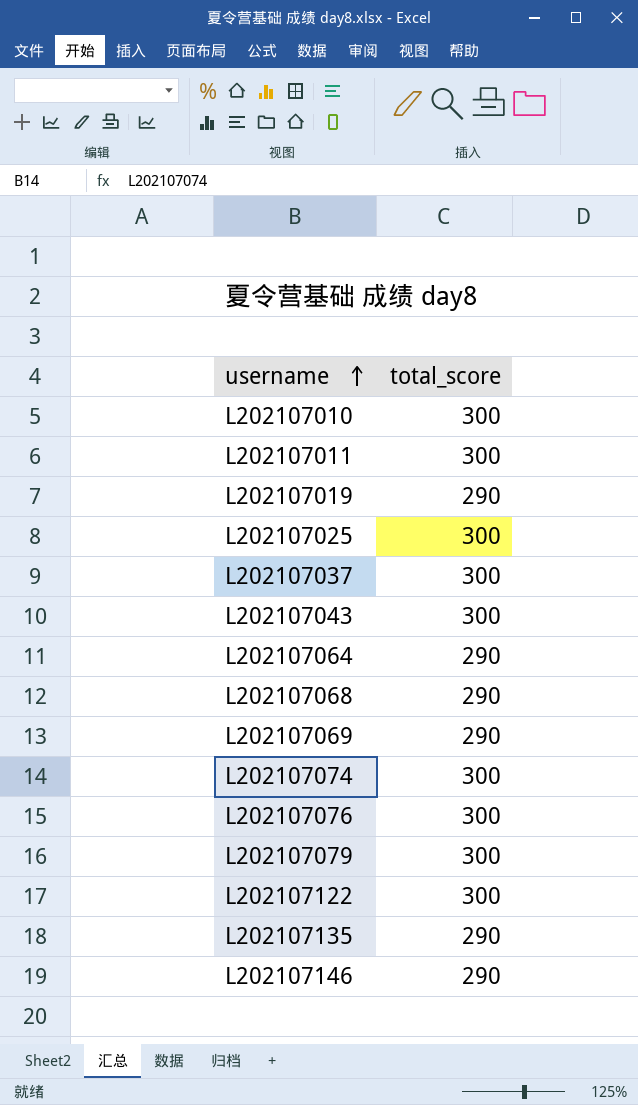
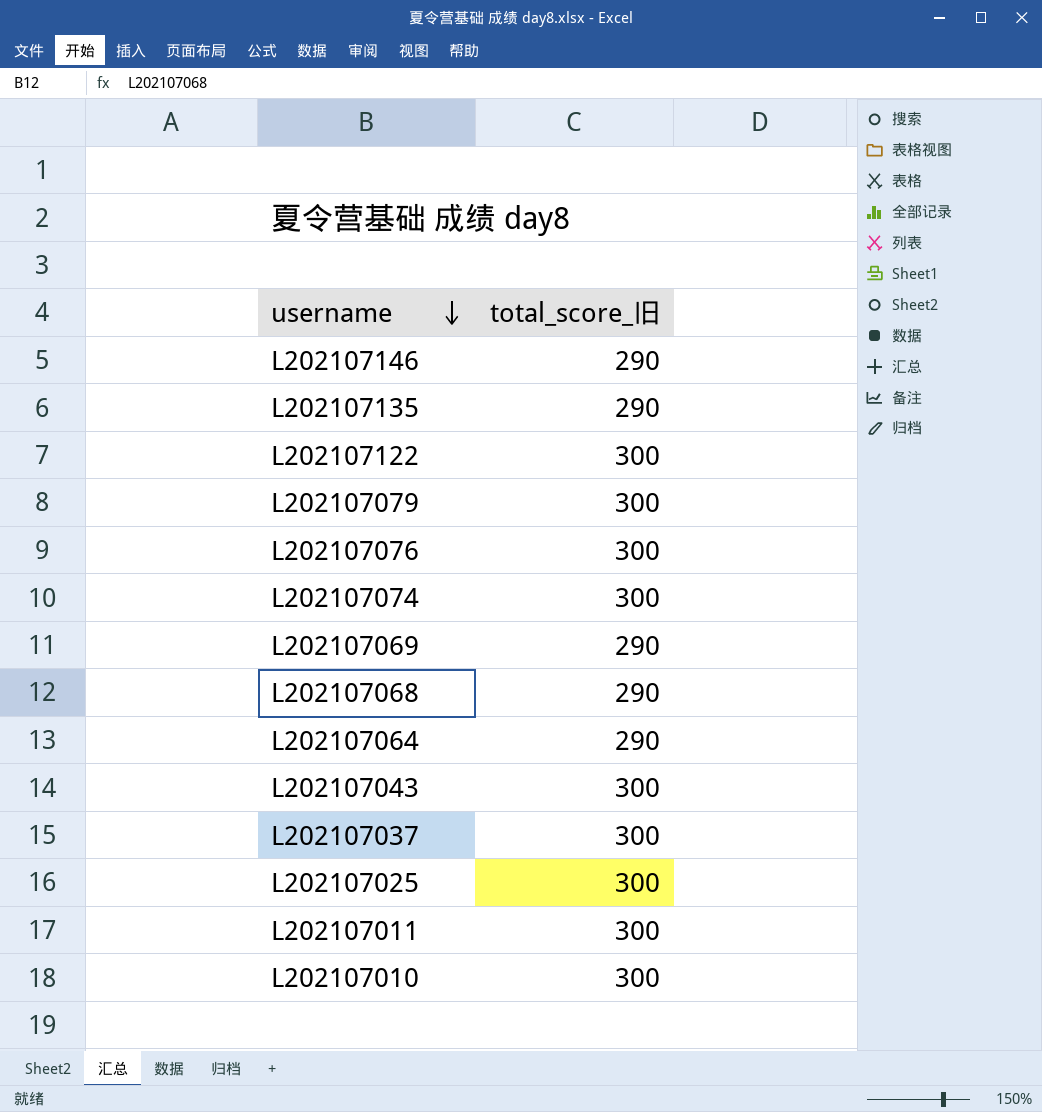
row order: username ascending -> username descending
column name: total_score -> total_score_旧
row L202107019: 290 -> none

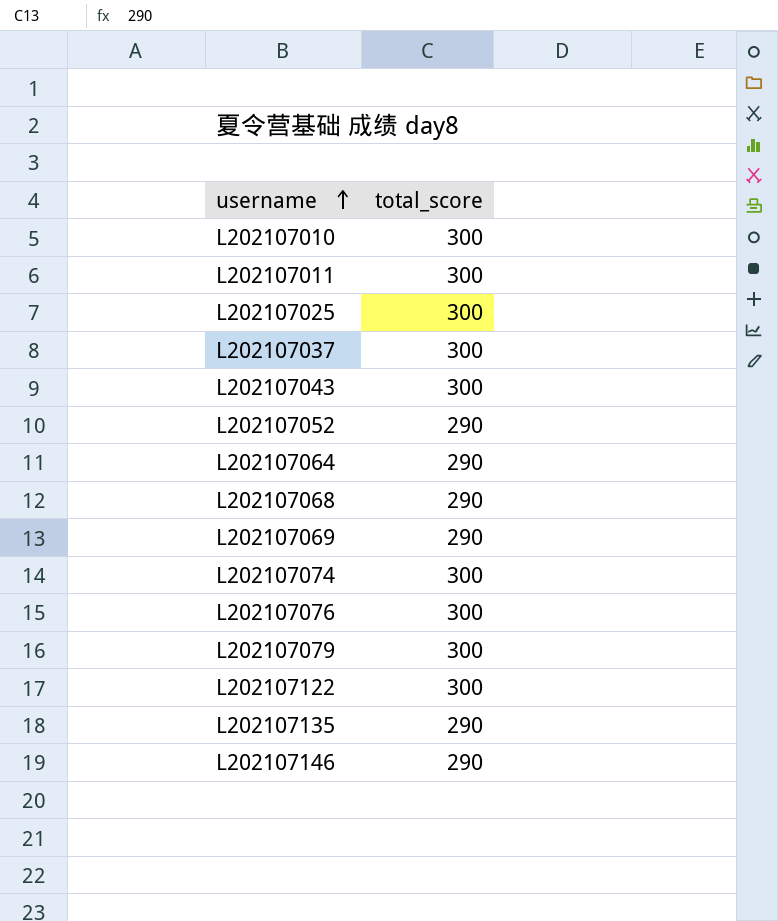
row order: username descending -> username ascending
column name: total_score_旧 -> total_score
row L202107052: none -> 290

